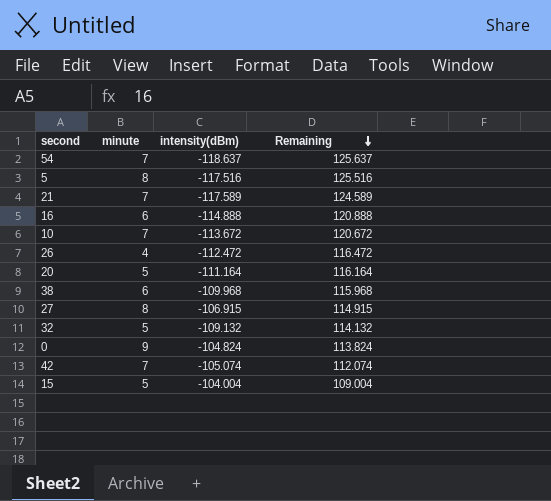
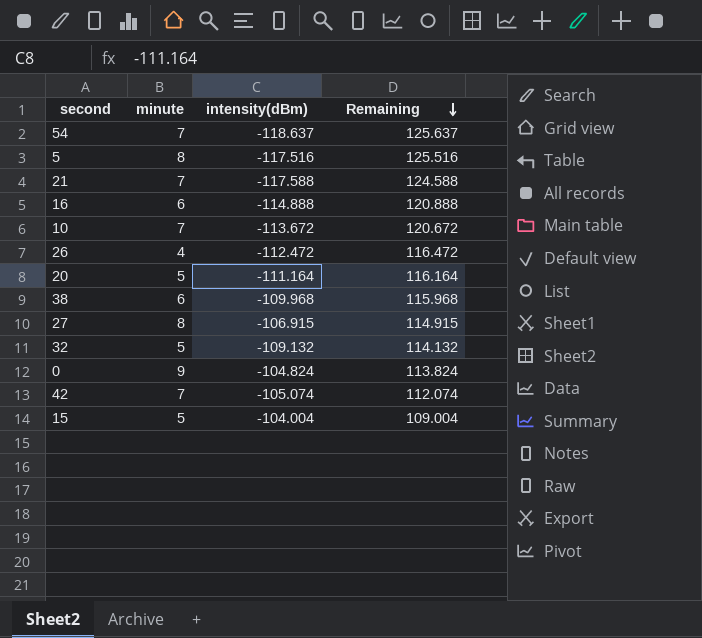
21 | intensity(dBm): -117.589 -> -117.588
21 | Remaining: 124.589 -> 124.588

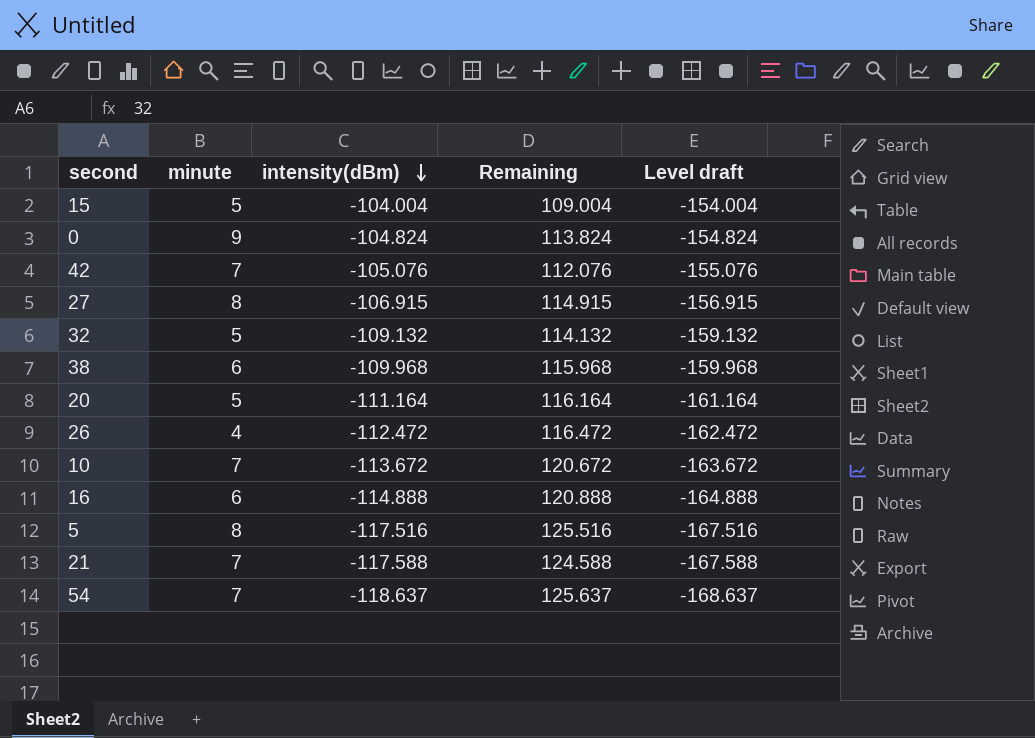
row order: Remaining descending -> intensity(dBm) descending
column Level draft | formula: none -> [intensity(dBm)] - 50
42 | intensity(dBm): -105.074 -> -105.076
42 | Remaining: 112.074 -> 112.076

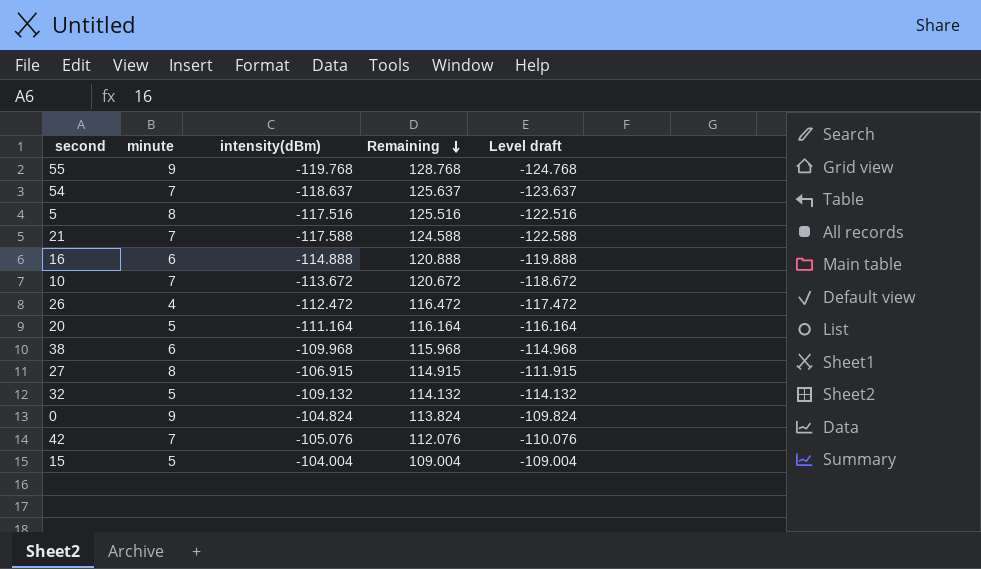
row order: intensity(dBm) descending -> Remaining descending
column Level draft | formula: [intensity(dBm)] - 50 -> [intensity(dBm)] - 5
row 55: none -> 9 | -119.768 | 128.768 | -124.768

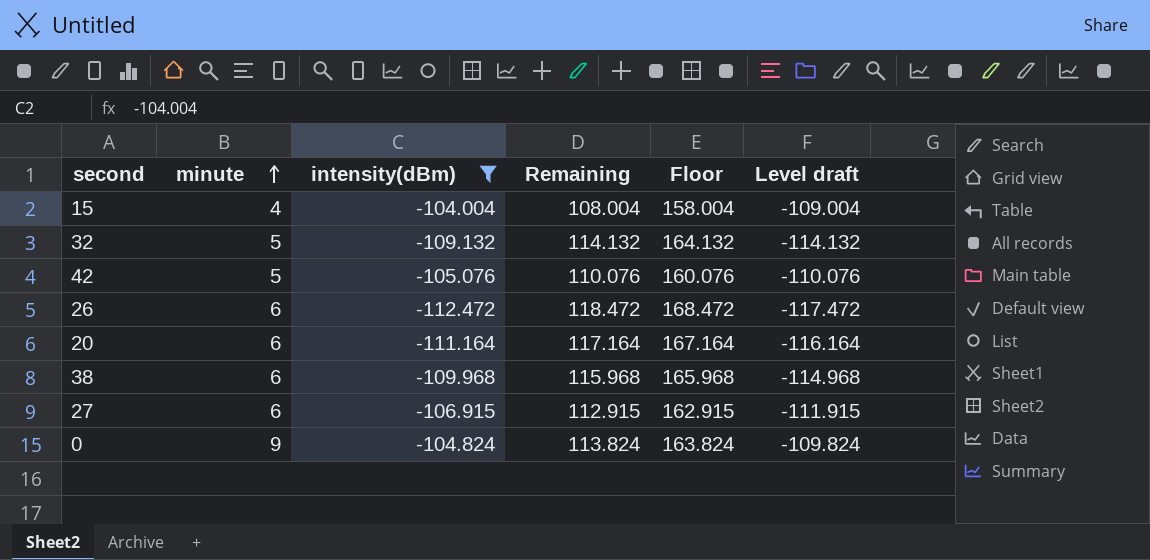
filter: none -> intensity(dBm) >= -112.472
row order: Remaining descending -> minute ascending
column Floor | formula: none -> [Remaining] + 50
15 | minute: 5 -> 4
15 | Remaining: 109.004 -> 108.004
42 | minute: 7 -> 5
42 | Remaining: 112.076 -> 110.076
26 | minute: 4 -> 6
26 | Remaining: 116.472 -> 118.472
20 | minute: 5 -> 6
20 | Remaining: 116.164 -> 117.164
27 | minute: 8 -> 6
27 | Remaining: 114.915 -> 112.915

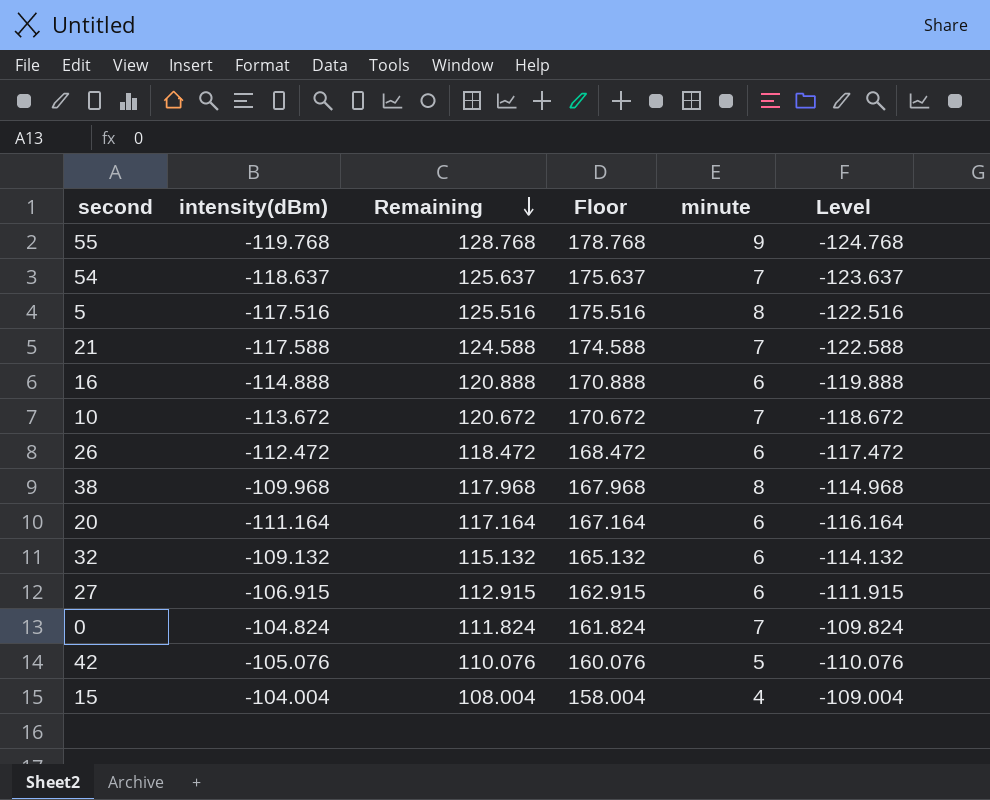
filter: intensity(dBm) >= -112.472 -> none
row order: minute ascending -> Remaining descending
column minute | position: 2 -> 5
column name: Level draft -> Level
38 | Remaining: 115.968 -> 117.968
38 | Floor: 165.968 -> 167.968
38 | minute: 6 -> 8
32 | Remaining: 114.132 -> 115.132
32 | Floor: 164.132 -> 165.132
32 | minute: 5 -> 6
0 | Remaining: 113.824 -> 111.824
0 | Floor: 163.824 -> 161.824
0 | minute: 9 -> 7

